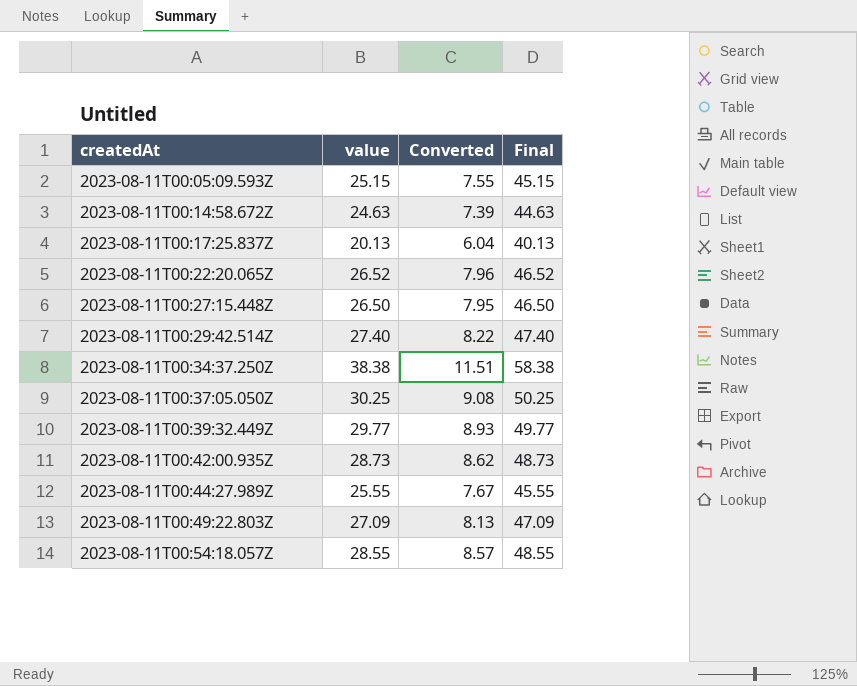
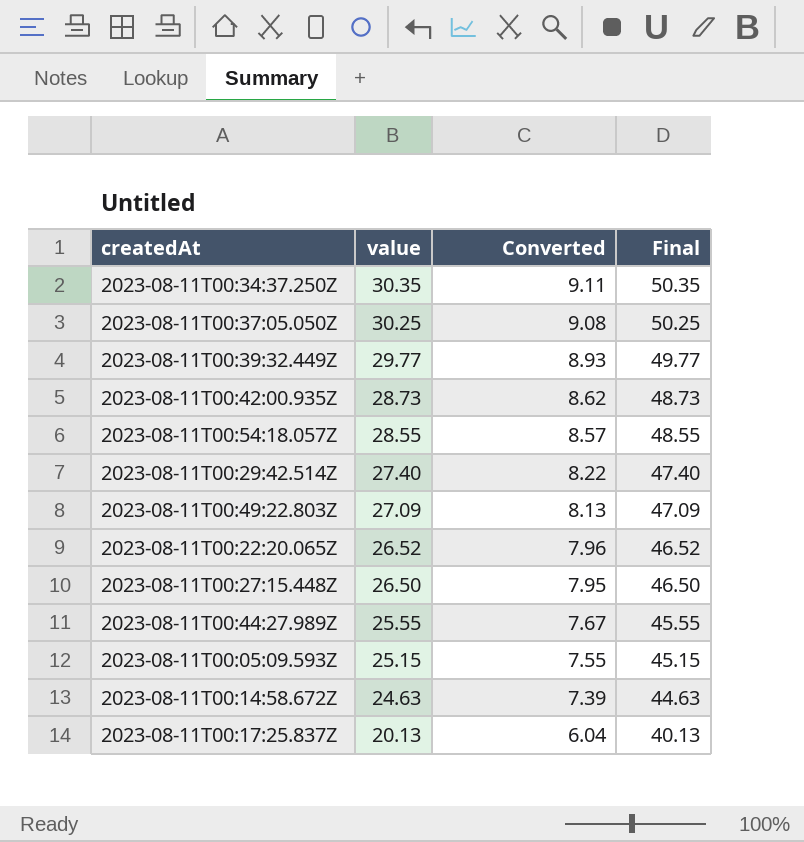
row order: createdAt ascending -> value descending
2023-08-11T00:34:37.250Z | value: 38.38 -> 30.35
2023-08-11T00:34:37.250Z | Converted: 11.51 -> 9.11
2023-08-11T00:34:37.250Z | Final: 58.38 -> 50.35

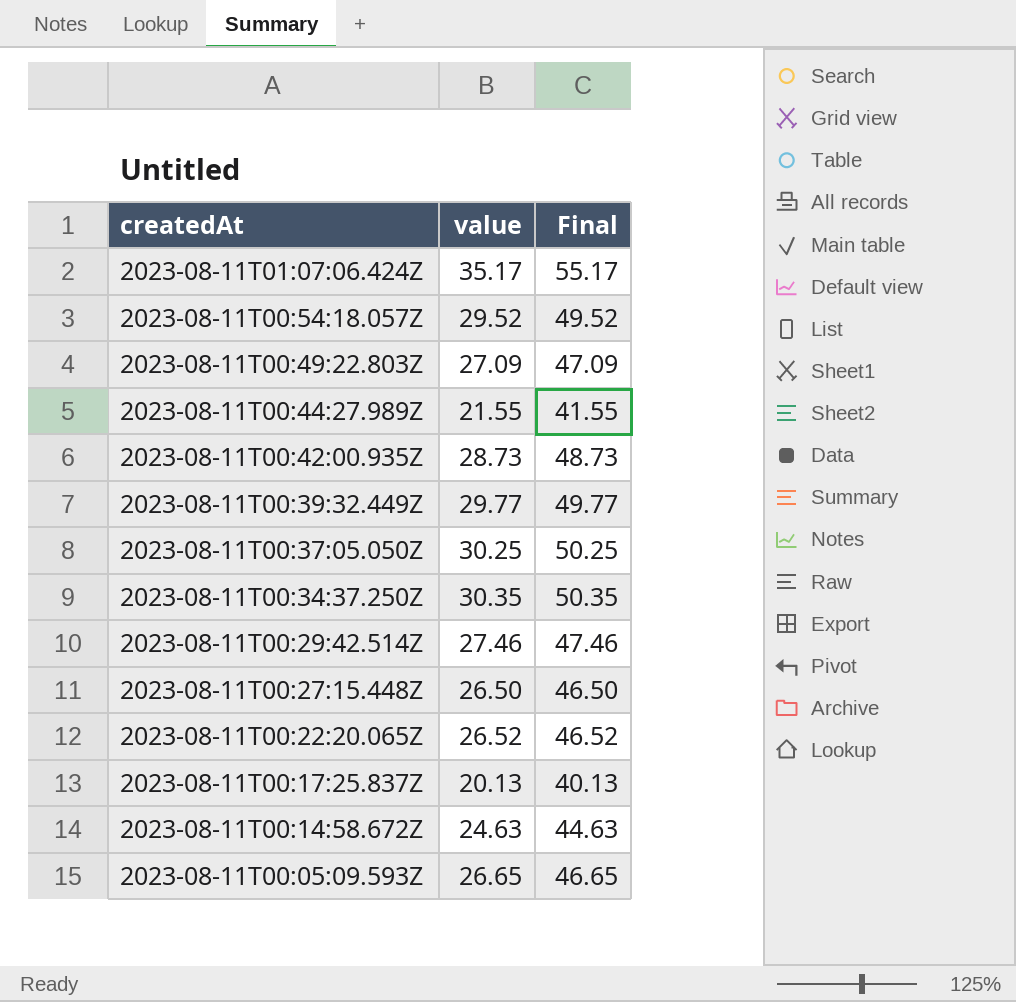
row order: value descending -> createdAt descending
column Converted | formula: [value] * 0.3 -> none
row 2023-08-11T01:07:06.424Z: none -> 35.17 | 55.17
2023-08-11T00:54:18.057Z | value: 28.55 -> 29.52
2023-08-11T00:54:18.057Z | Final: 48.55 -> 49.52
2023-08-11T00:44:27.989Z | value: 25.55 -> 21.55
2023-08-11T00:44:27.989Z | Final: 45.55 -> 41.55
2023-08-11T00:29:42.514Z | value: 27.40 -> 27.46
2023-08-11T00:29:42.514Z | Final: 47.40 -> 47.46
2023-08-11T00:05:09.593Z | value: 25.15 -> 26.65
2023-08-11T00:05:09.593Z | Final: 45.15 -> 46.65

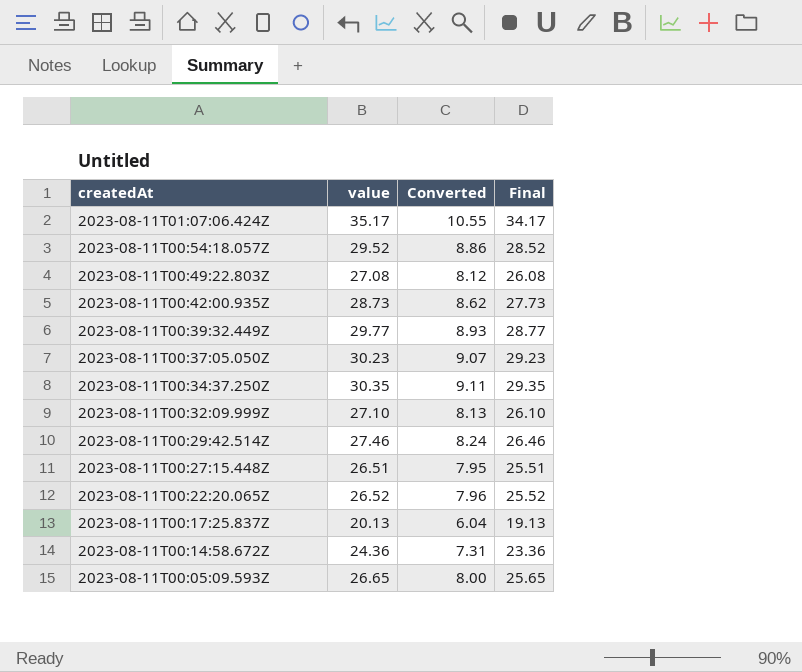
column Converted | formula: none -> [value] * 0.3
column Final | formula: [value] + 20 -> [value] - 1
row 2023-08-11T00:44:27.989Z: 21.55 | 41.55 -> none
2023-08-11T00:49:22.803Z | value: 27.09 -> 27.08
2023-08-11T00:37:05.050Z | value: 30.25 -> 30.23
row 2023-08-11T00:32:09.999Z: none -> 27.10 | 8.13 | 26.10
2023-08-11T00:27:15.448Z | value: 26.50 -> 26.51
2023-08-11T00:14:58.672Z | value: 24.63 -> 24.36

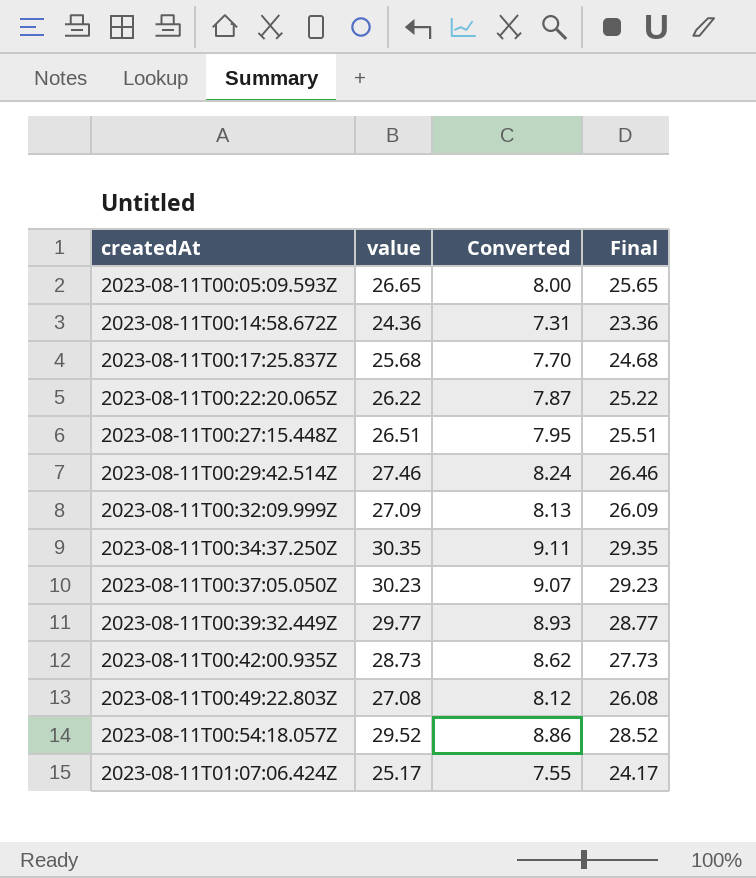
row order: createdAt descending -> createdAt ascending
2023-08-11T00:17:25.837Z | value: 20.13 -> 25.68
2023-08-11T00:17:25.837Z | Converted: 6.04 -> 7.70
2023-08-11T00:17:25.837Z | Final: 19.13 -> 24.68
2023-08-11T00:22:20.065Z | value: 26.52 -> 26.22
2023-08-11T00:22:20.065Z | Converted: 7.96 -> 7.87
2023-08-11T00:22:20.065Z | Final: 25.52 -> 25.22
2023-08-11T00:32:09.999Z | value: 27.10 -> 27.09
2023-08-11T00:32:09.999Z | Final: 26.10 -> 26.09
2023-08-11T01:07:06.424Z | value: 35.17 -> 25.17
2023-08-11T01:07:06.424Z | Converted: 10.55 -> 7.55
2023-08-11T01:07:06.424Z | Final: 34.17 -> 24.17

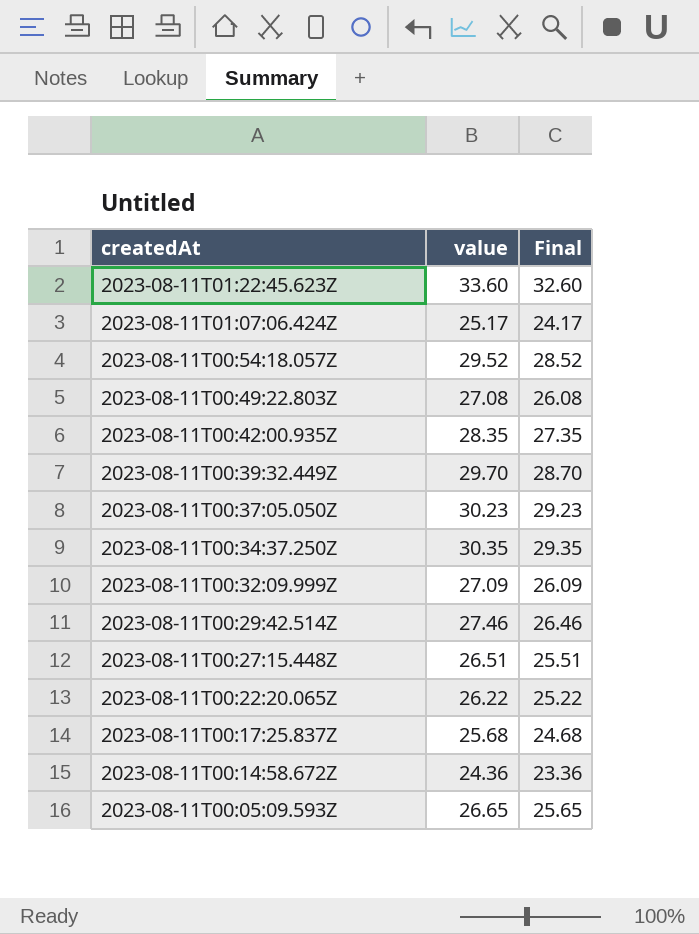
row order: createdAt ascending -> createdAt descending
column Converted | formula: [value] * 0.3 -> none
row 2023-08-11T01:22:45.623Z: none -> 33.60 | 32.60
2023-08-11T00:42:00.935Z | value: 28.73 -> 28.35
2023-08-11T00:42:00.935Z | Final: 27.73 -> 27.35
2023-08-11T00:39:32.449Z | value: 29.77 -> 29.70
2023-08-11T00:39:32.449Z | Final: 28.77 -> 28.70

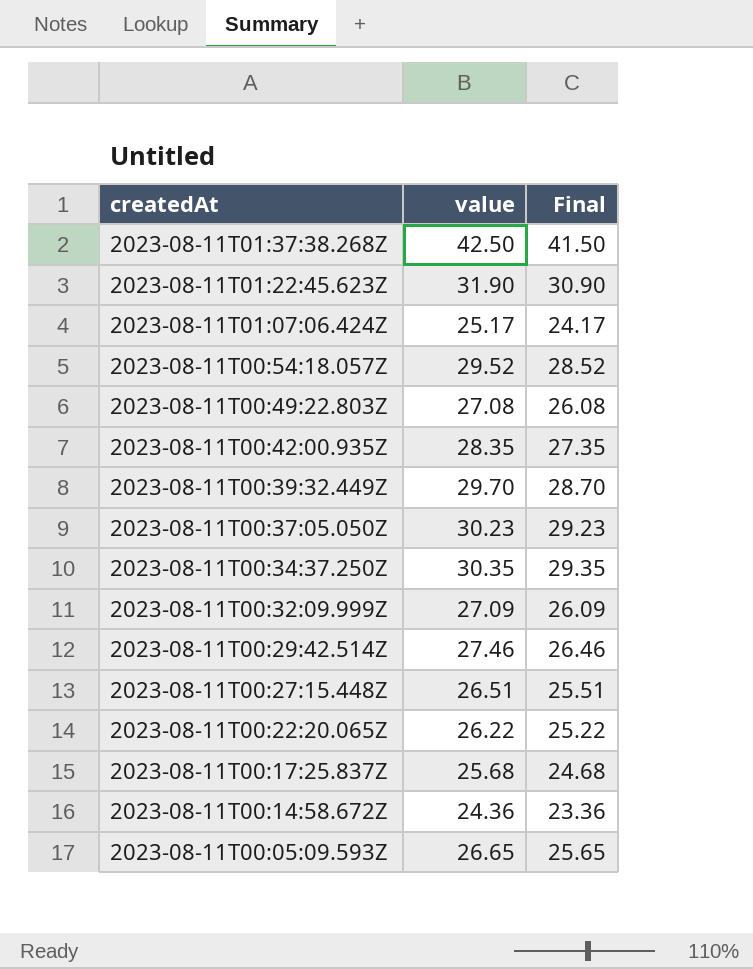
row 2023-08-11T01:37:38.268Z: none -> 42.50 | 41.50
2023-08-11T01:22:45.623Z | value: 33.60 -> 31.90
2023-08-11T01:22:45.623Z | Final: 32.60 -> 30.90

